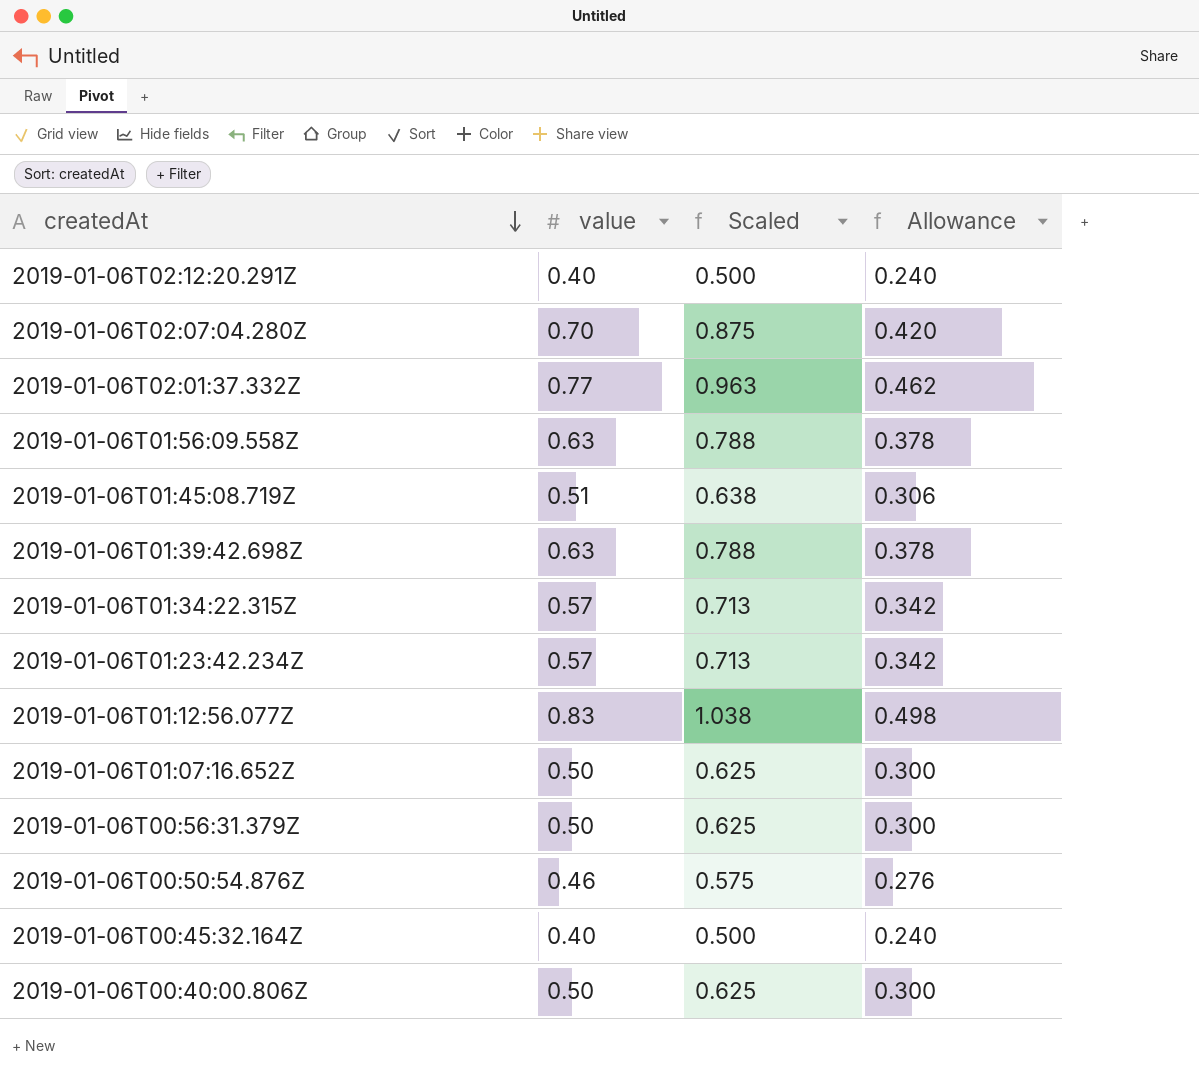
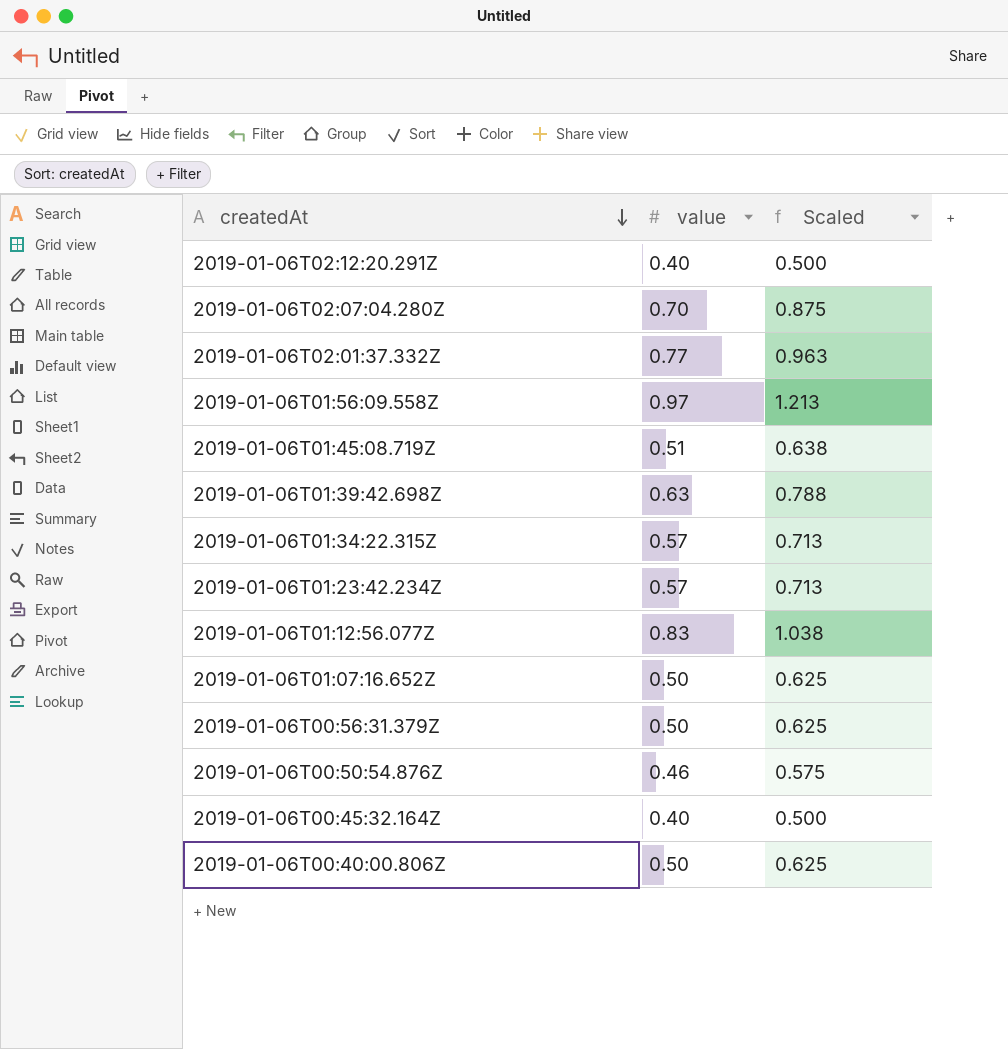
column Allowance | formula: [value] * 0.6 -> none
2019-01-06T01:56:09.558Z | value: 0.63 -> 0.97
2019-01-06T01:56:09.558Z | Scaled: 0.788 -> 1.213

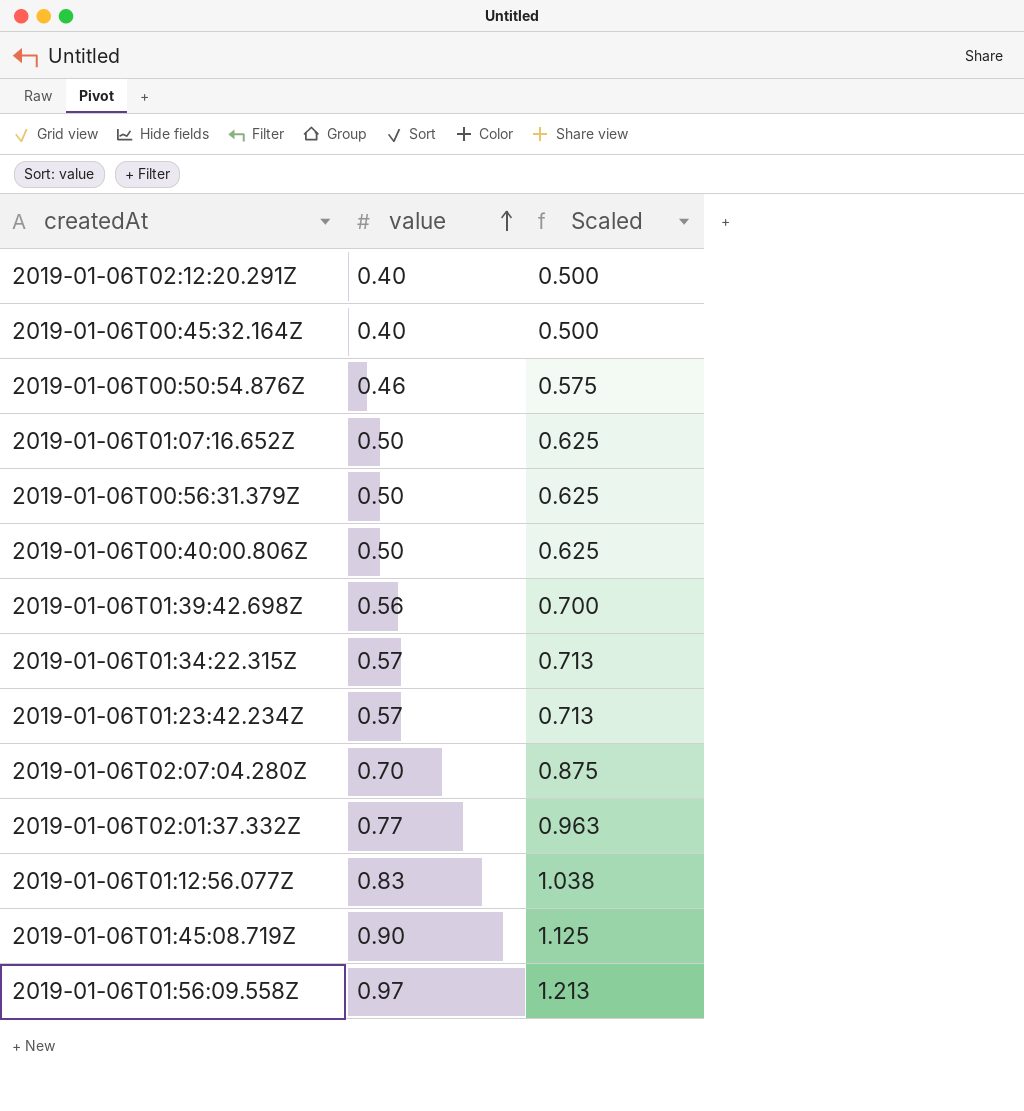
row order: createdAt descending -> value ascending
2019-01-06T01:39:42.698Z | value: 0.63 -> 0.56
2019-01-06T01:39:42.698Z | Scaled: 0.788 -> 0.700
2019-01-06T01:45:08.719Z | value: 0.51 -> 0.90
2019-01-06T01:45:08.719Z | Scaled: 0.638 -> 1.125

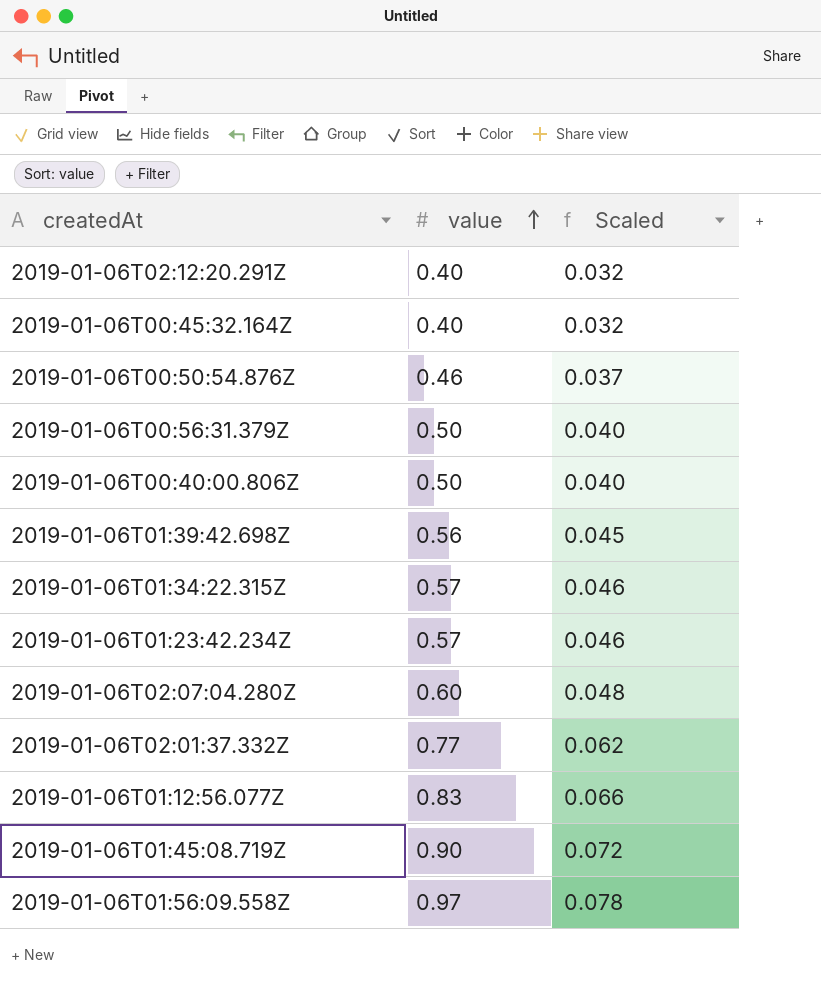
column Scaled | formula: [value] * 1.25 -> [value] * 0.08
row 2019-01-06T01:07:16.652Z: 0.50 | 0.625 -> none
2019-01-06T02:07:04.280Z | value: 0.70 -> 0.60

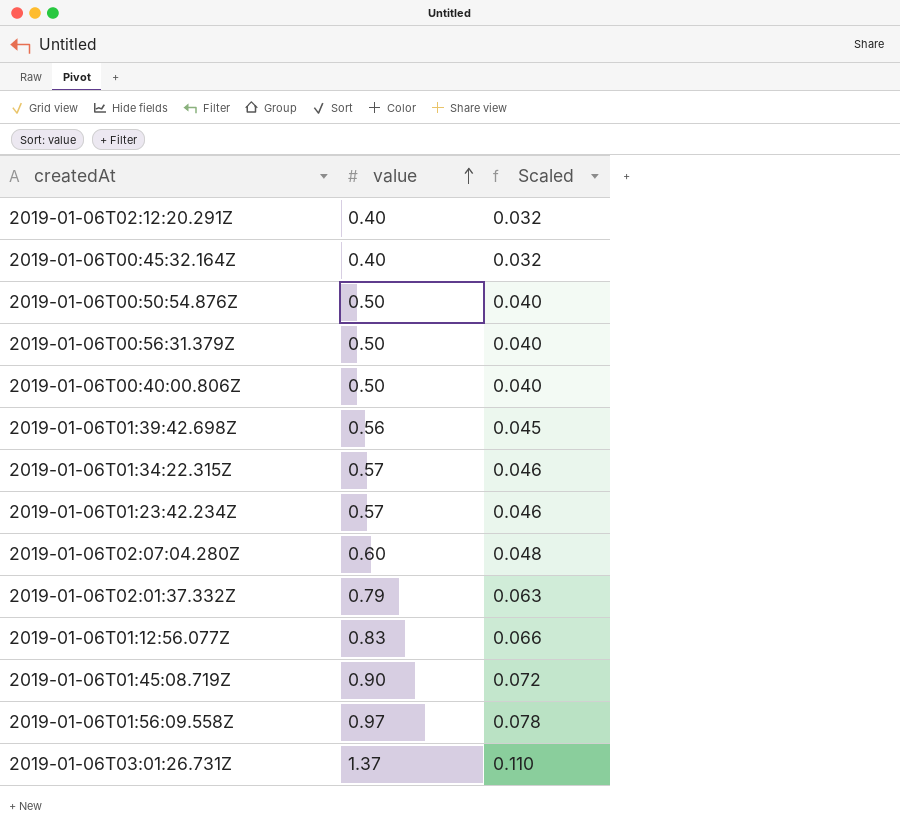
2019-01-06T00:50:54.876Z | value: 0.46 -> 0.50
2019-01-06T00:50:54.876Z | Scaled: 0.037 -> 0.040
2019-01-06T02:01:37.332Z | value: 0.77 -> 0.79
2019-01-06T02:01:37.332Z | Scaled: 0.062 -> 0.063
row 2019-01-06T03:01:26.731Z: none -> 1.37 | 0.110

